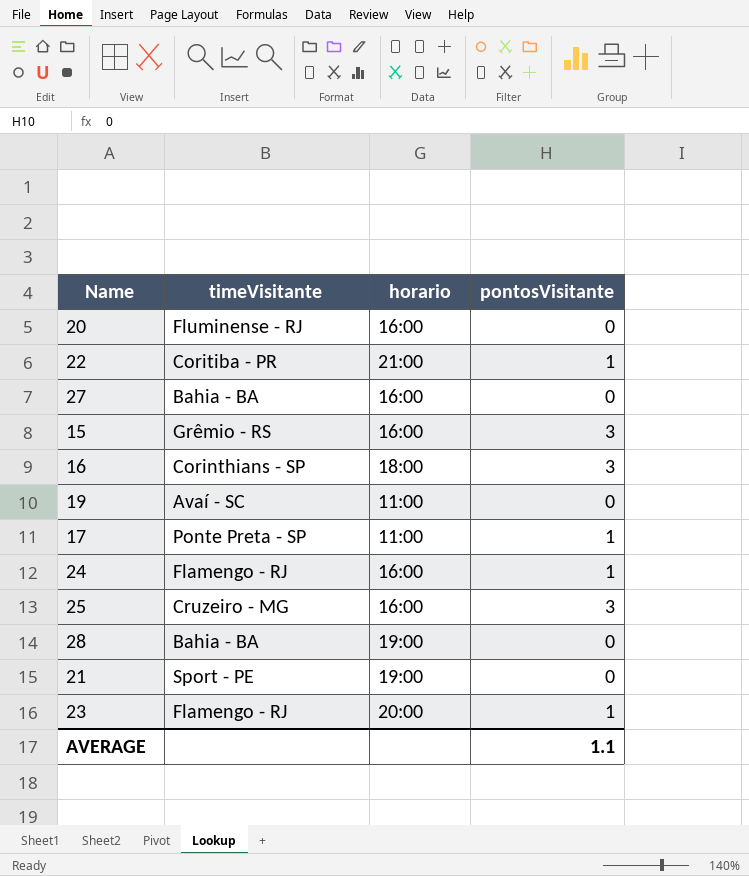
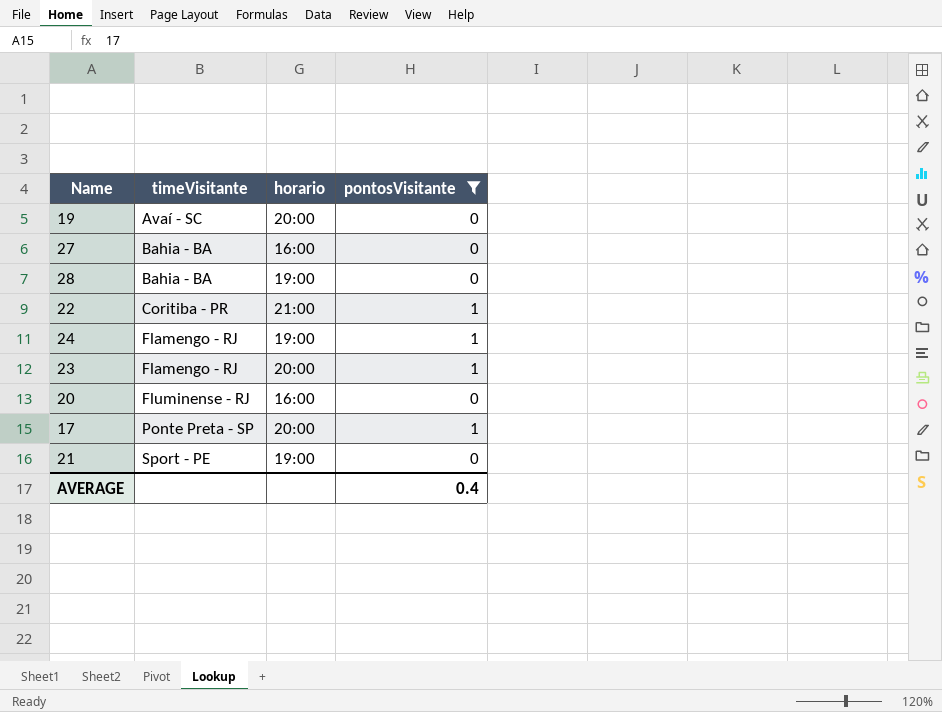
filter: none -> pontosVisitante != 3
row order: none -> timeVisitante ascending
19 | horario: 11:00 -> 20:00
24 | horario: 16:00 -> 19:00
17 | horario: 11:00 -> 20:00
AVERAGE | pontosVisitante: 1.1 -> 0.4

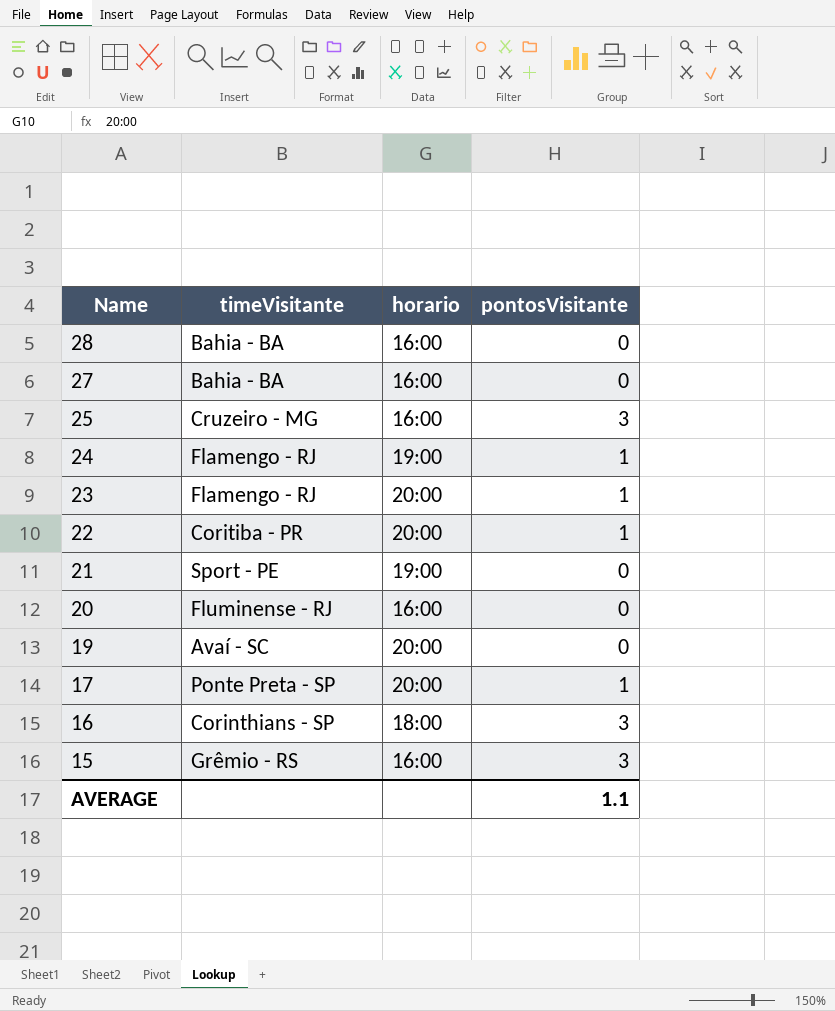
filter: pontosVisitante != 3 -> none
row order: timeVisitante ascending -> Name descending
28 | horario: 19:00 -> 16:00
22 | horario: 21:00 -> 20:00
AVERAGE | pontosVisitante: 0.4 -> 1.1

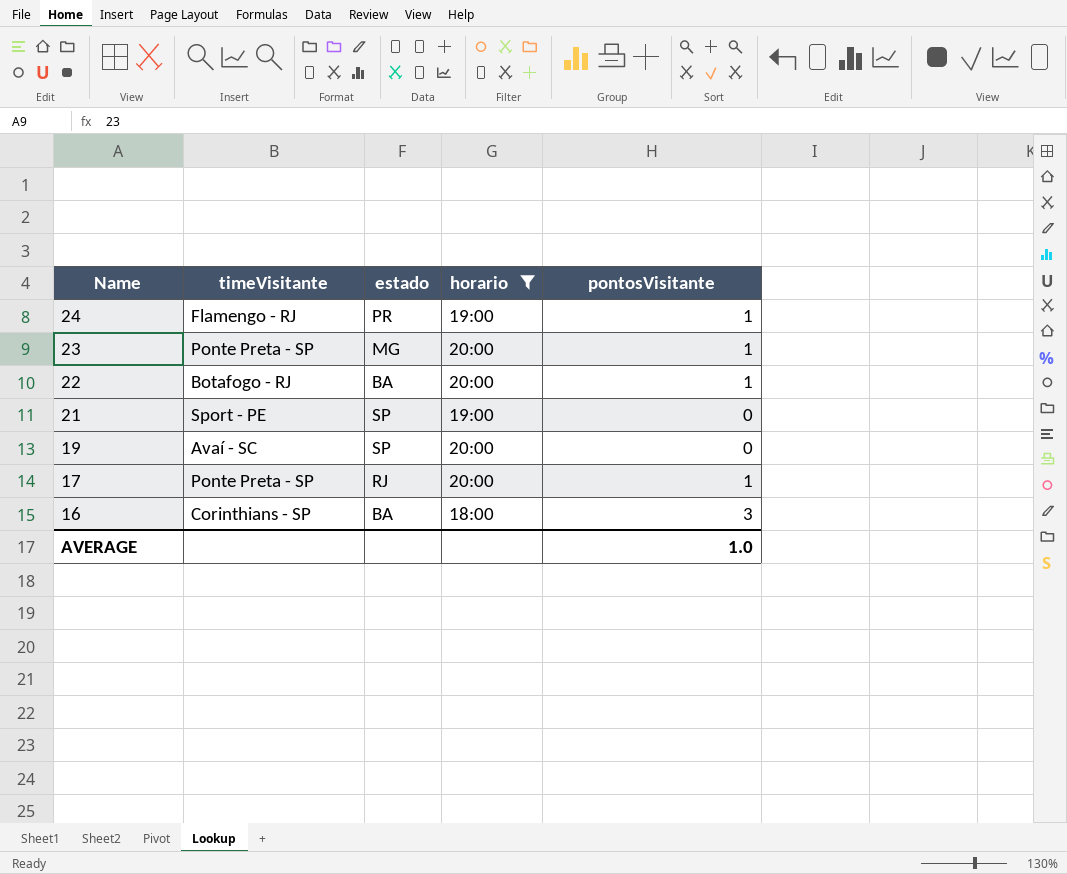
filter: none -> horario != 16:00
column estado | position: none -> 3
23 | timeVisitante: Flamengo - RJ -> Ponte Preta - SP
22 | timeVisitante: Coritiba - PR -> Botafogo - RJ
AVERAGE | pontosVisitante: 1.1 -> 1.0

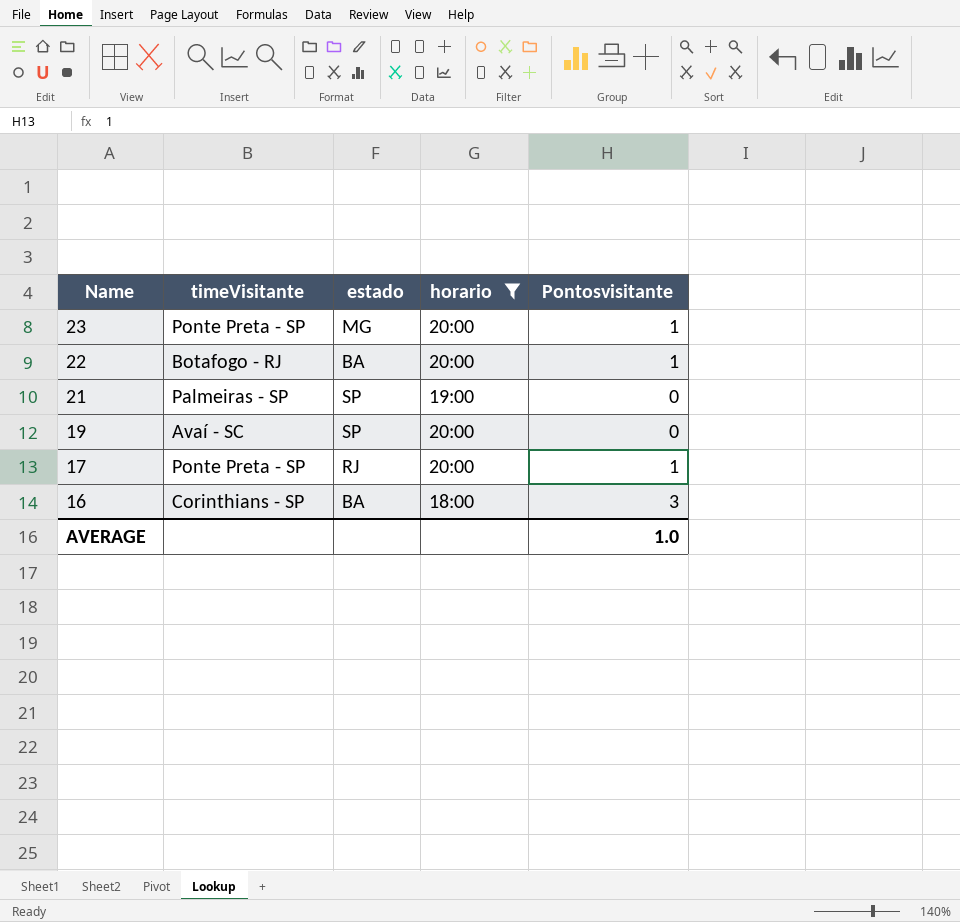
column name: pontosVisitante -> Pontosvisitante
row 24: Flamengo - RJ | PR | 19:00 | 1 -> none
21 | timeVisitante: Sport - PE -> Palmeiras - SP

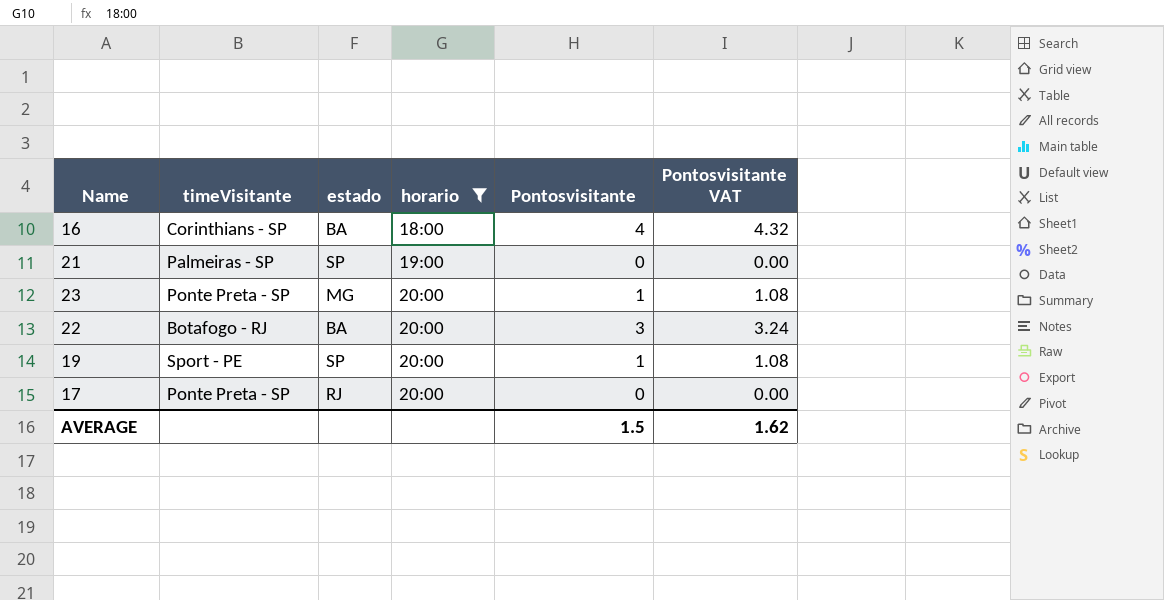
row order: Name descending -> horario ascending
column Pontosvisitante VAT | formula: none -> [Pontosvisitante] * 1.08
16 | Pontosvisitante: 3 -> 4
22 | Pontosvisitante: 1 -> 3
19 | timeVisitante: Avaí - SC -> Sport - PE
19 | Pontosvisitante: 0 -> 1
17 | Pontosvisitante: 1 -> 0
AVERAGE | Pontosvisitante: 1.0 -> 1.5

